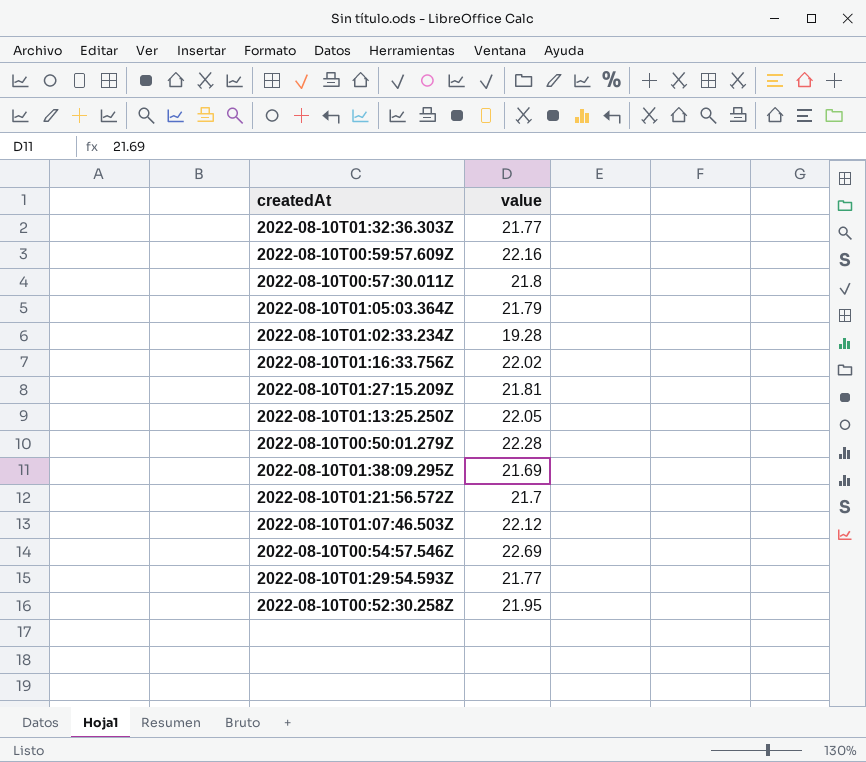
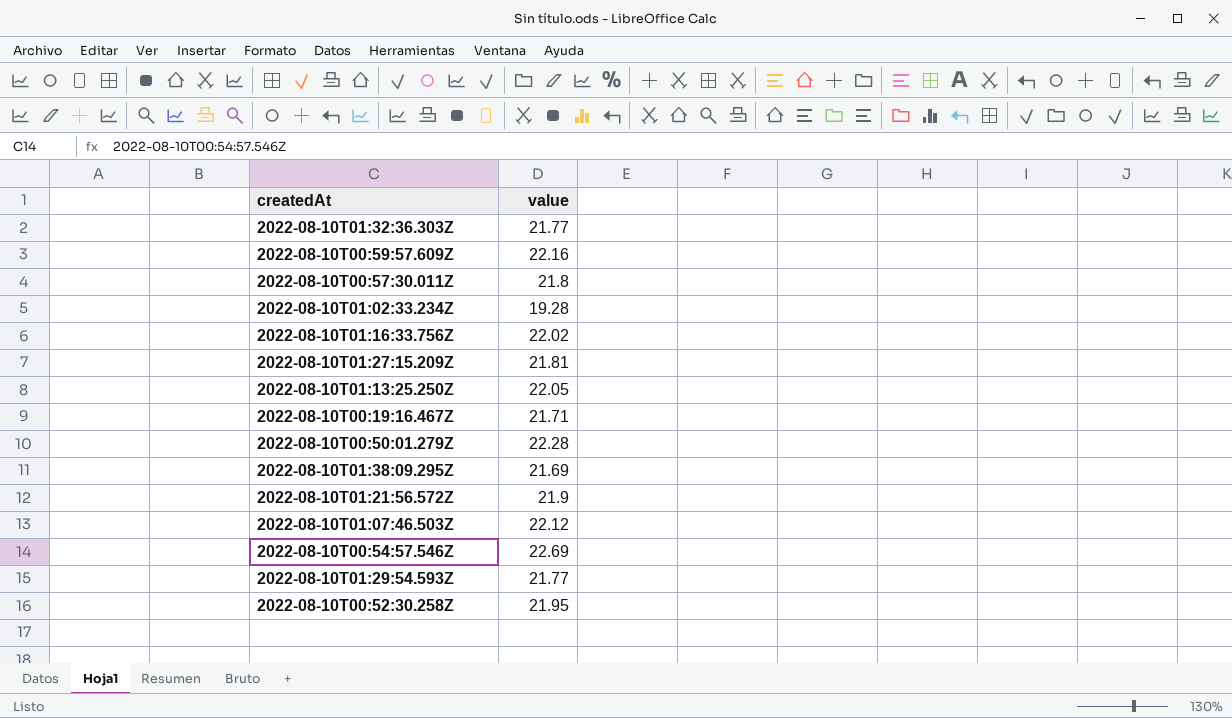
row 2022-08-10T01:05:03.364Z: 21.79 -> none
row 2022-08-10T00:19:16.467Z: none -> 21.71
2022-08-10T01:21:56.572Z | value: 21.7 -> 21.9

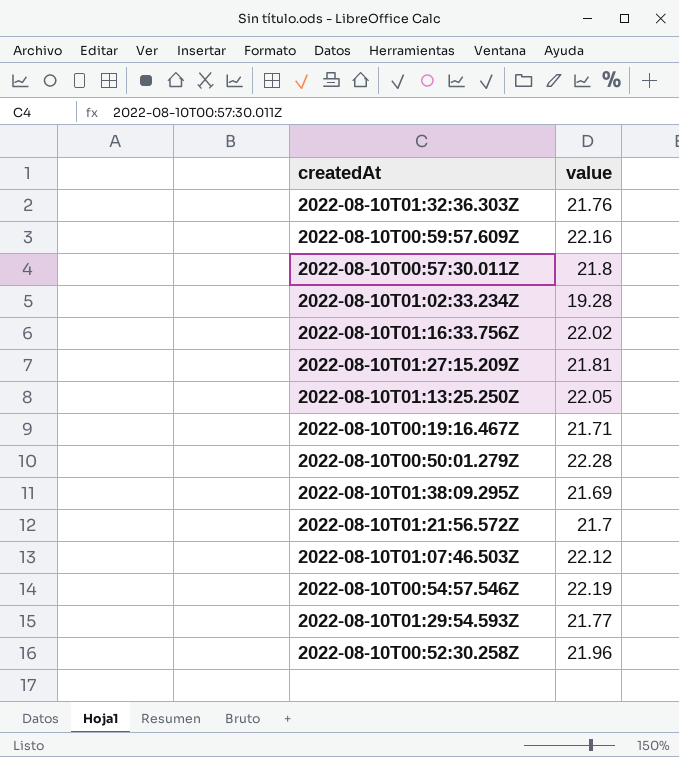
2022-08-10T01:32:36.303Z | value: 21.77 -> 21.76
2022-08-10T01:21:56.572Z | value: 21.9 -> 21.7
2022-08-10T00:54:57.546Z | value: 22.69 -> 22.19
2022-08-10T00:52:30.258Z | value: 21.95 -> 21.96

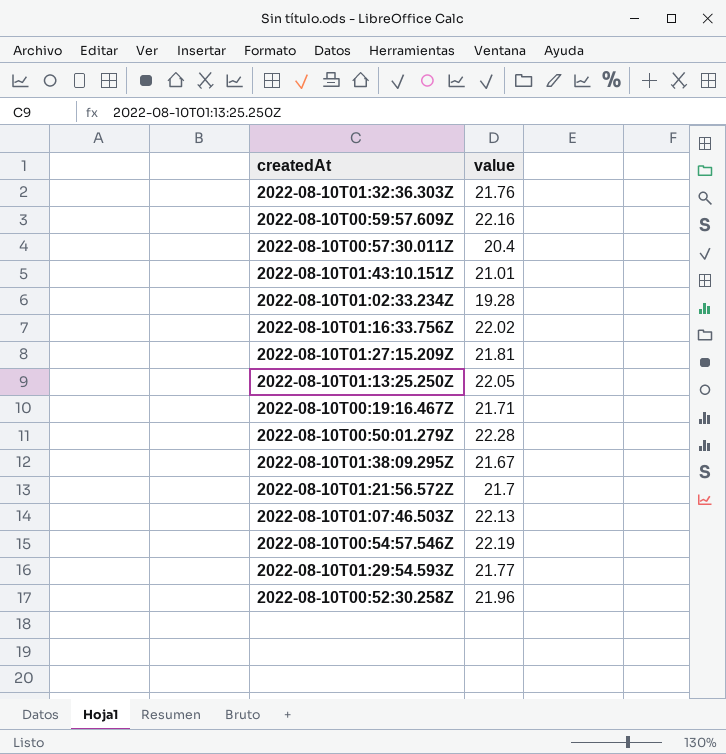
2022-08-10T00:57:30.011Z | value: 21.8 -> 20.4
row 2022-08-10T01:43:10.151Z: none -> 21.01
2022-08-10T01:38:09.295Z | value: 21.69 -> 21.67
2022-08-10T01:07:46.503Z | value: 22.12 -> 22.13

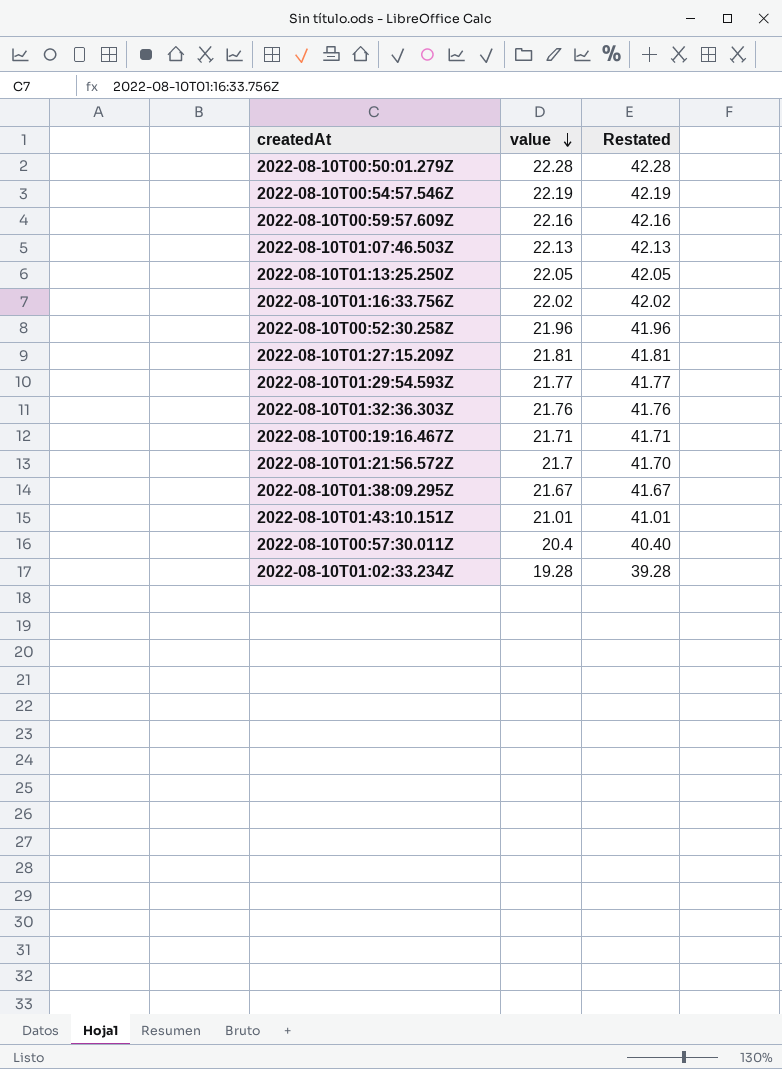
row order: none -> value descending
column Restated | formula: none -> [value] + 20

